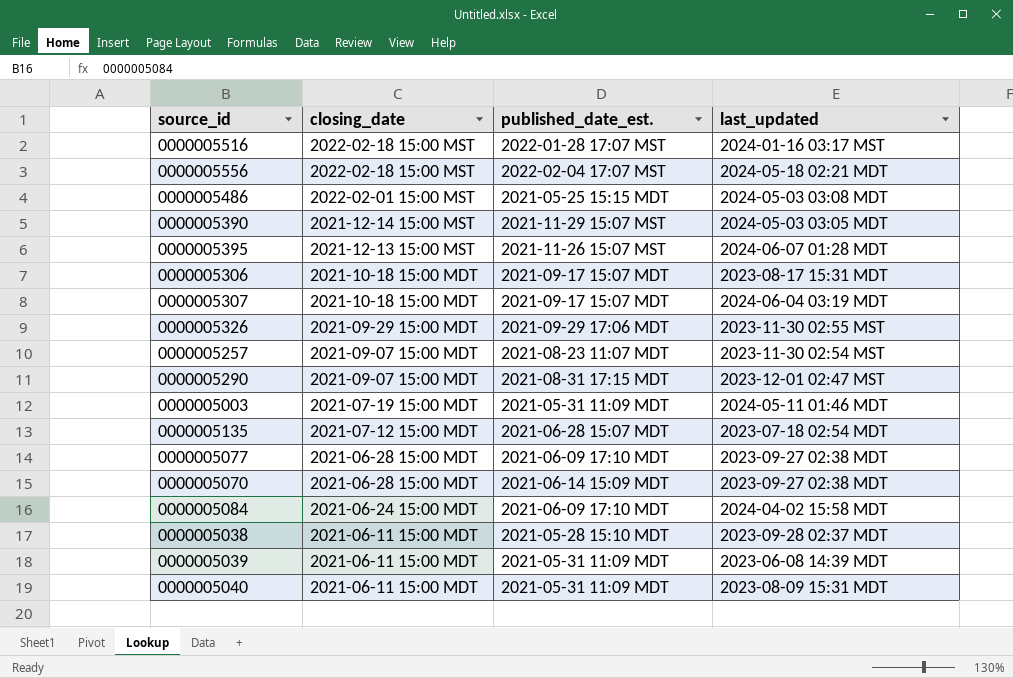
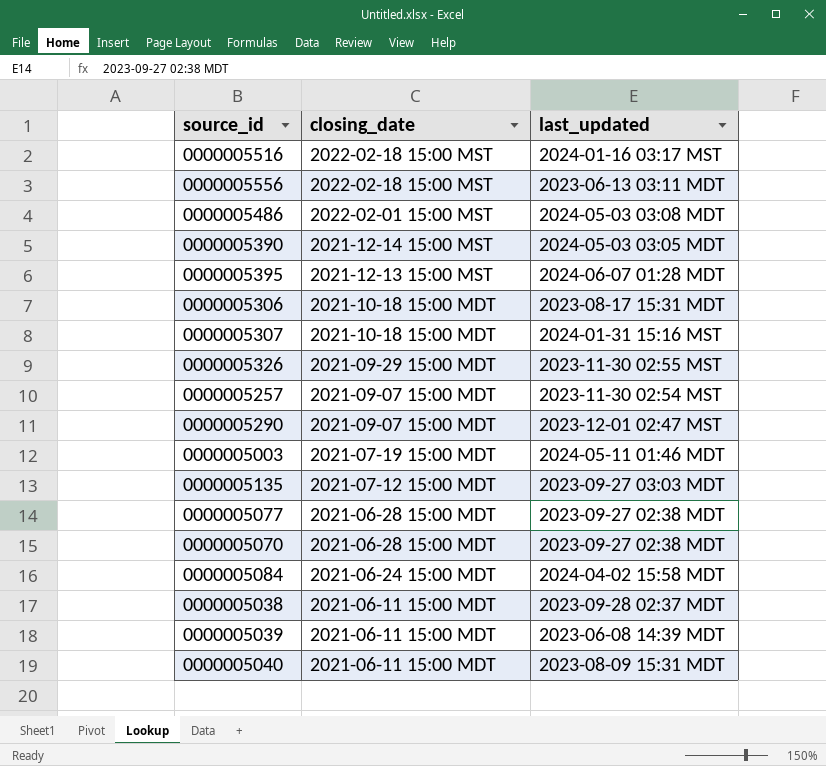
column published_date_est. | position: 3 -> none
0000005556 | last_updated: 2024-05-18 02:21 MDT -> 2023-06-13 03:11 MDT
0000005307 | last_updated: 2024-06-04 03:19 MDT -> 2024-01-31 15:16 MST
0000005135 | last_updated: 2023-07-18 02:54 MDT -> 2023-09-27 03:03 MDT

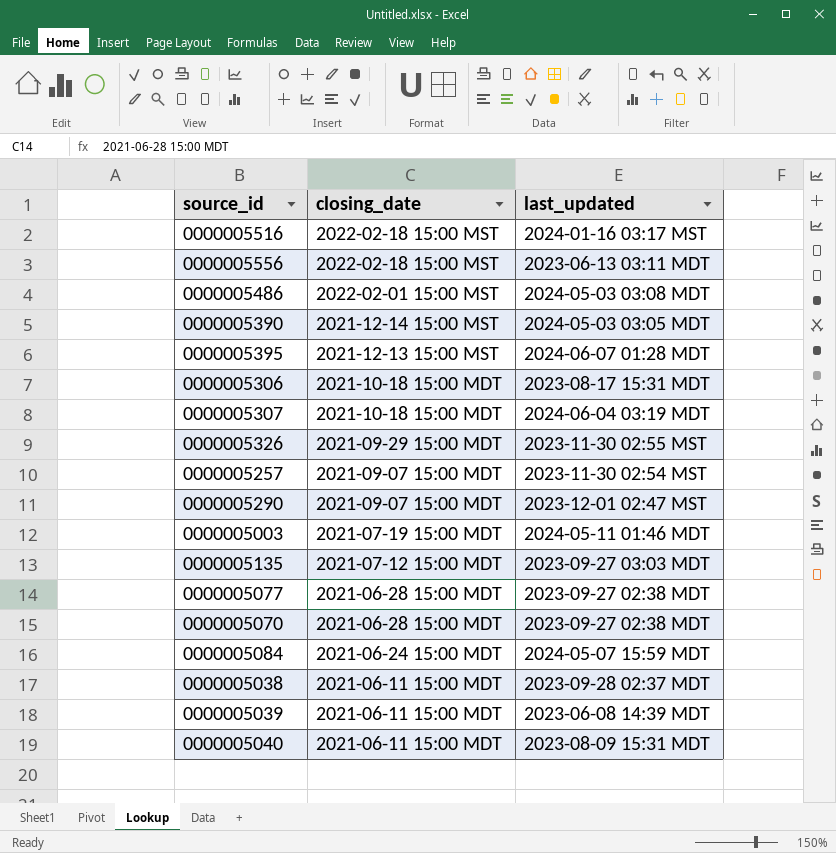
0000005307 | last_updated: 2024-01-31 15:16 MST -> 2024-06-04 03:19 MDT
0000005084 | last_updated: 2024-04-02 15:58 MDT -> 2024-05-07 15:59 MDT

